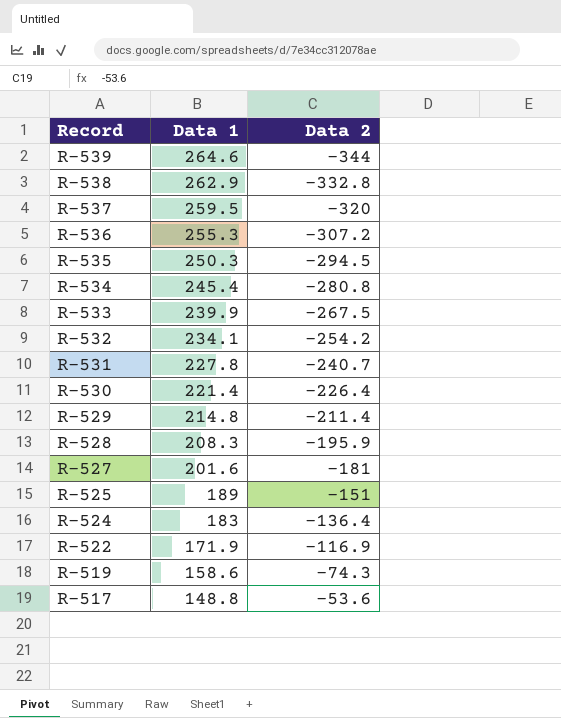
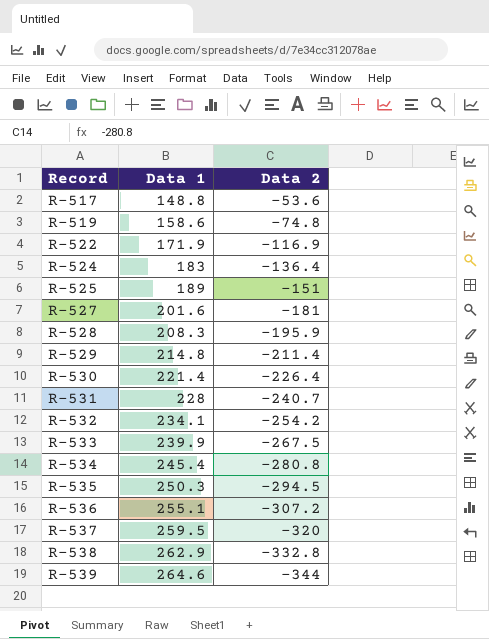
row order: Record descending -> Record ascending
R-519 | Data 2: -74.3 -> -74.8
R-531 | Data 1: 227.8 -> 228
R-536 | Data 1: 255.3 -> 255.1

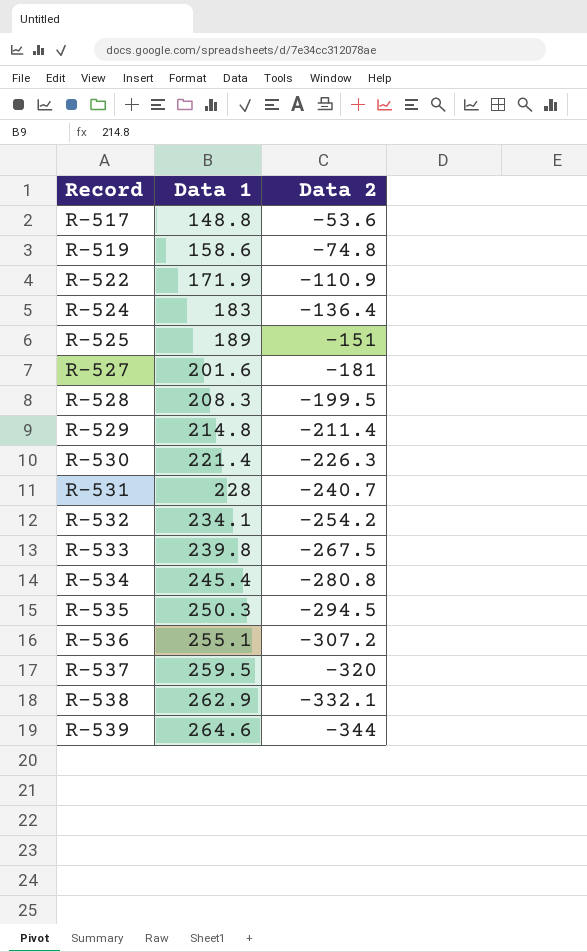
R-522 | Data 2: -116.9 -> -110.9
R-528 | Data 2: -195.9 -> -199.5
R-530 | Data 2: -226.4 -> -226.3
R-533 | Data 1: 239.9 -> 239.8
R-538 | Data 2: -332.8 -> -332.1

